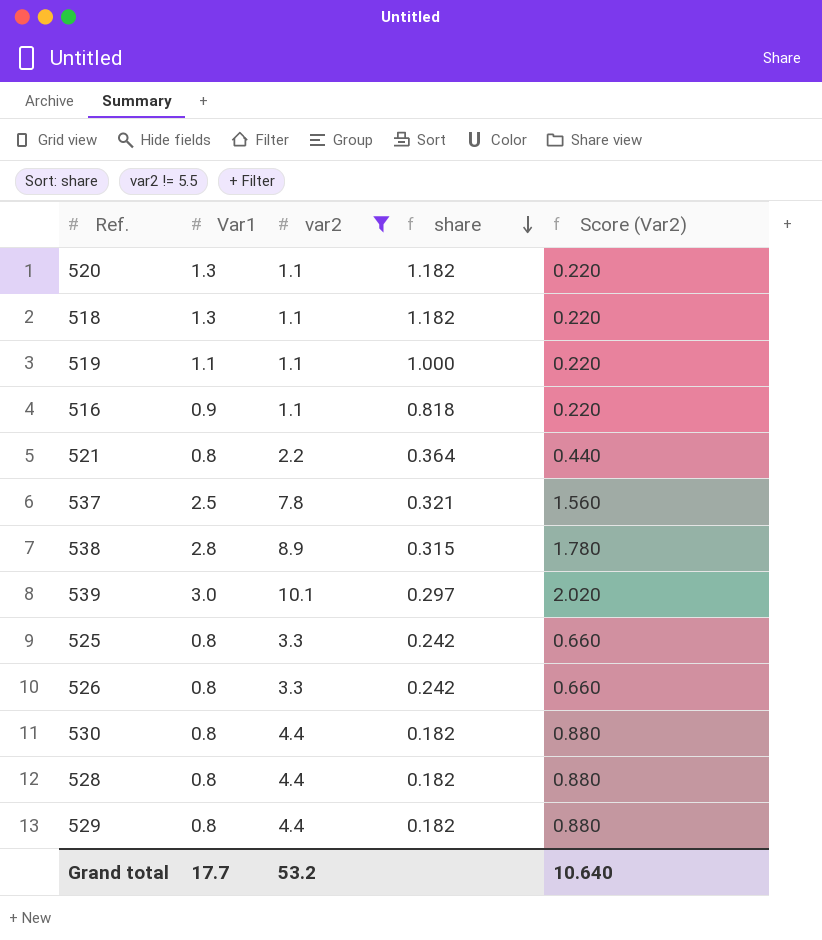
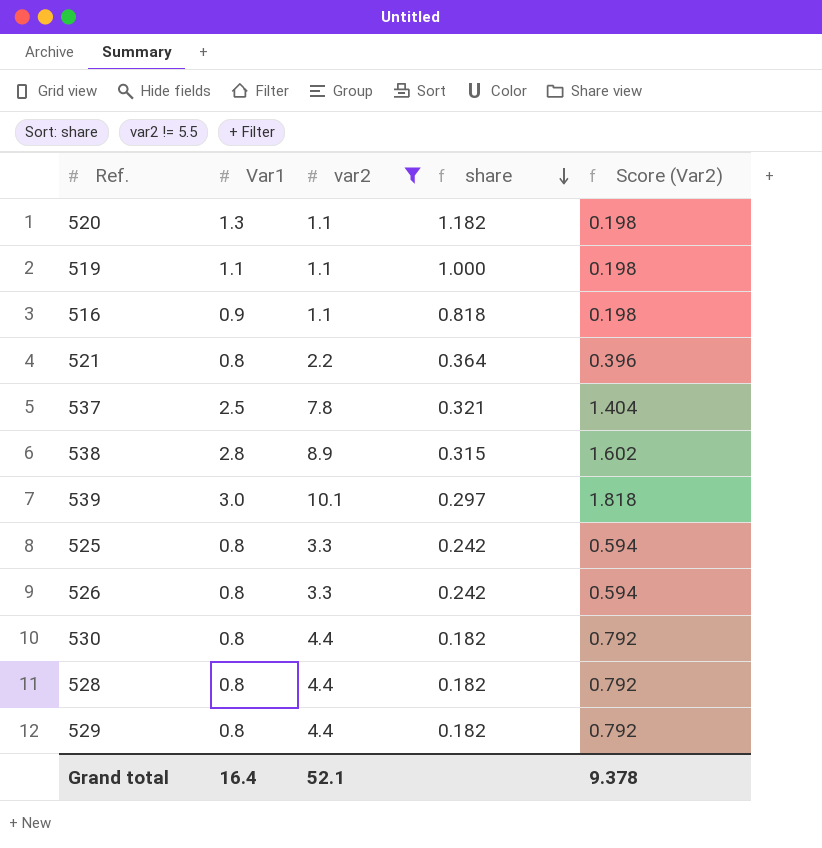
column Score (Var2) | formula: [var2] * 0.2 -> [var2] * 0.18
row 518: 1.3 | 1.1 | 1.182 | 0.220 -> none
Grand total | Var1: 17.7 -> 16.4
Grand total | var2: 53.2 -> 52.1
Grand total | Score (Var2): 10.640 -> 9.378

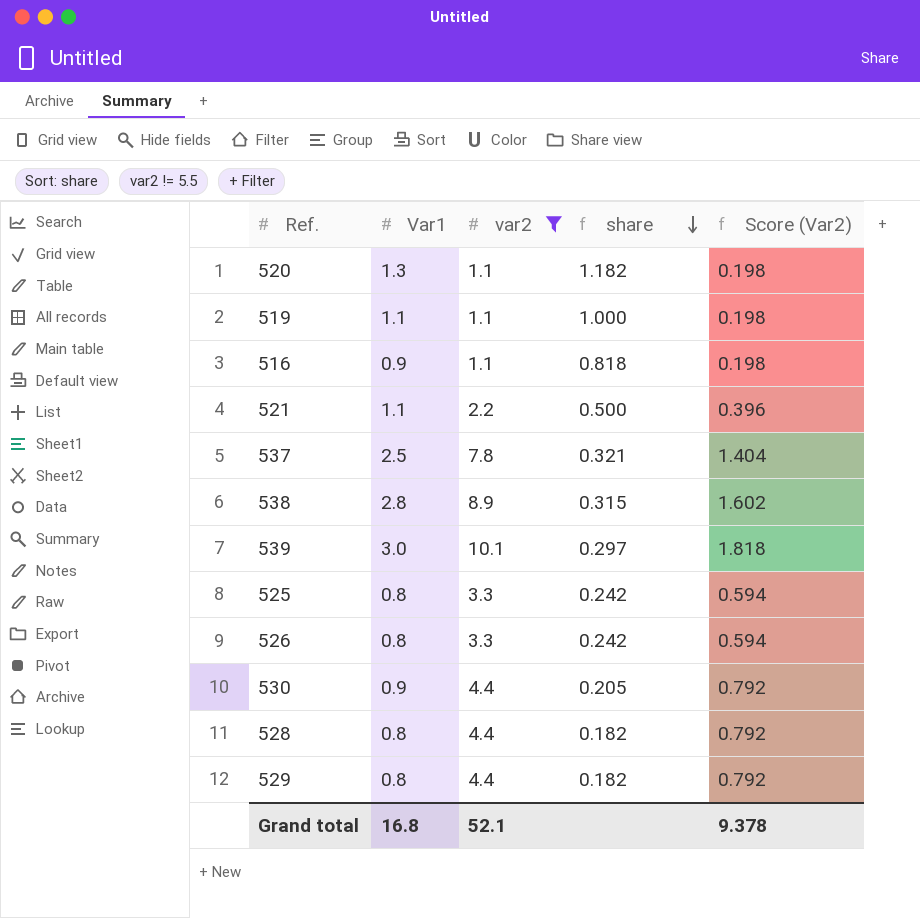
521 | Var1: 0.8 -> 1.1
521 | share: 0.364 -> 0.500
530 | Var1: 0.8 -> 0.9
530 | share: 0.182 -> 0.205
Grand total | Var1: 16.4 -> 16.8

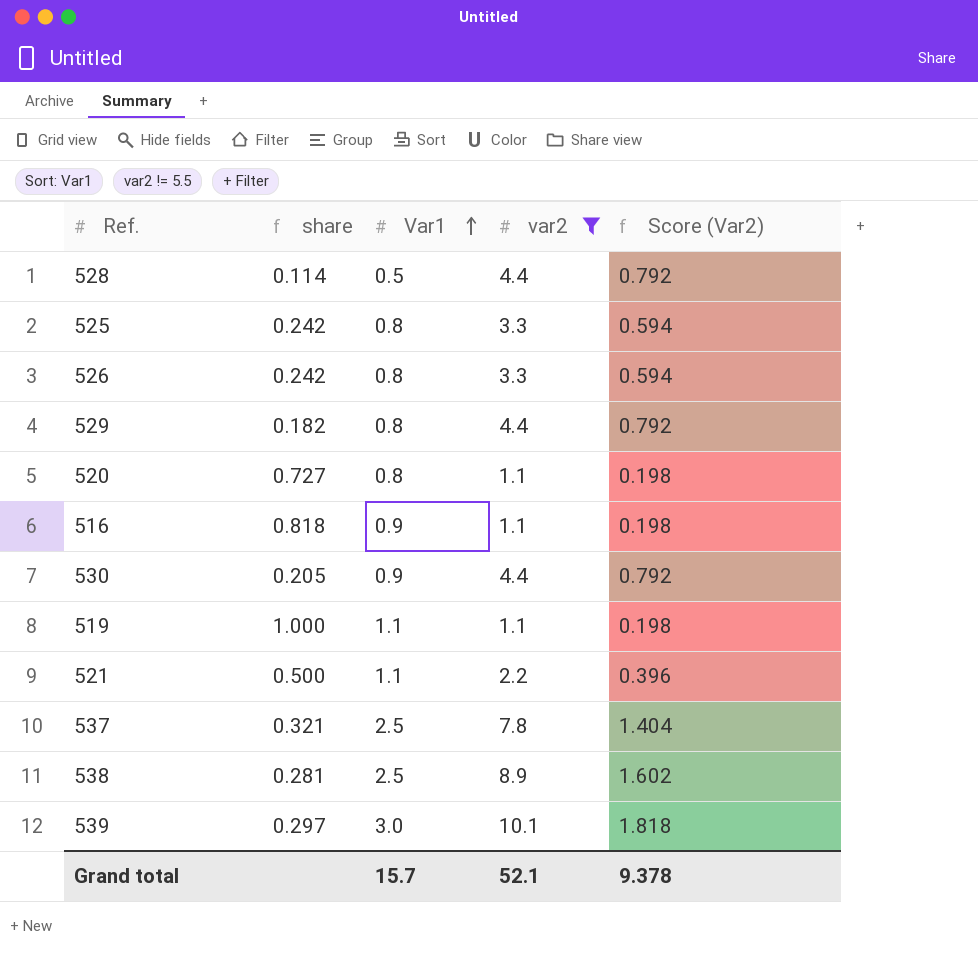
row order: share descending -> Var1 ascending
column share | position: 4 -> 2
528 | share: 0.182 -> 0.114
528 | Var1: 0.8 -> 0.5
520 | share: 1.182 -> 0.727
520 | Var1: 1.3 -> 0.8
538 | share: 0.315 -> 0.281
538 | Var1: 2.8 -> 2.5
Grand total | Var1: 16.8 -> 15.7

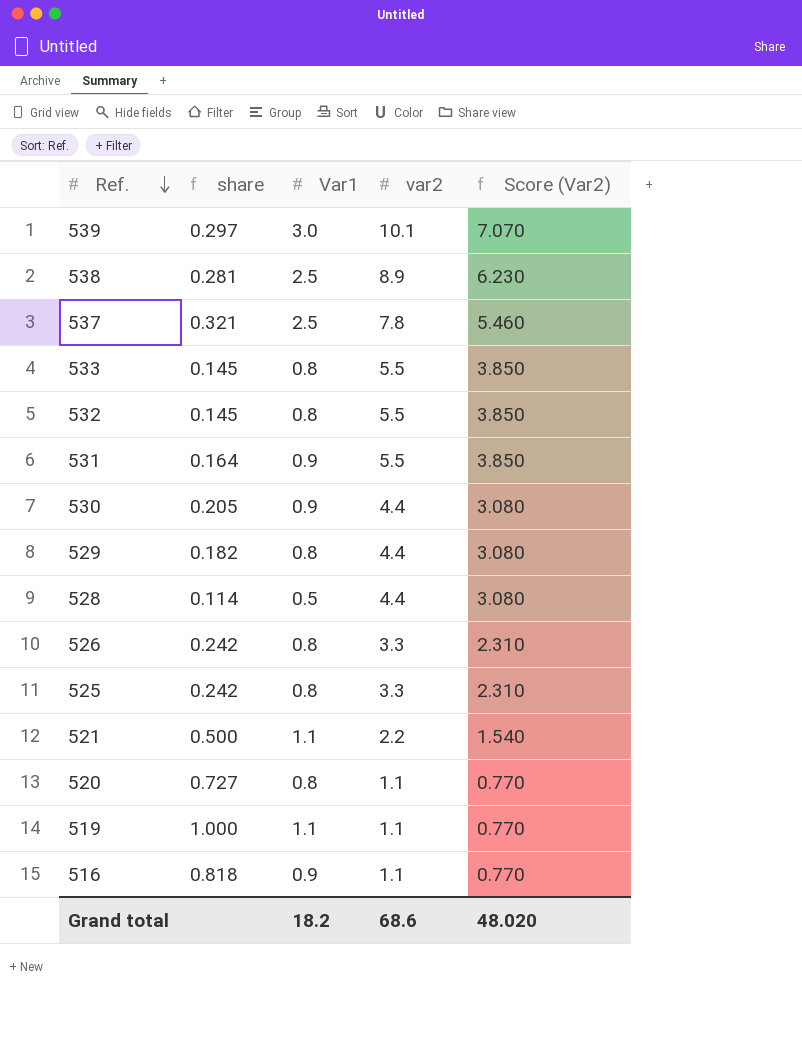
filter: var2 != 5.5 -> none
row order: Var1 ascending -> Ref. descending
column Score (Var2) | formula: [var2] * 0.18 -> [var2] * 0.7
Grand total | Var1: 15.7 -> 18.2
Grand total | var2: 52.1 -> 68.6
Grand total | Score (Var2): 9.378 -> 48.020

